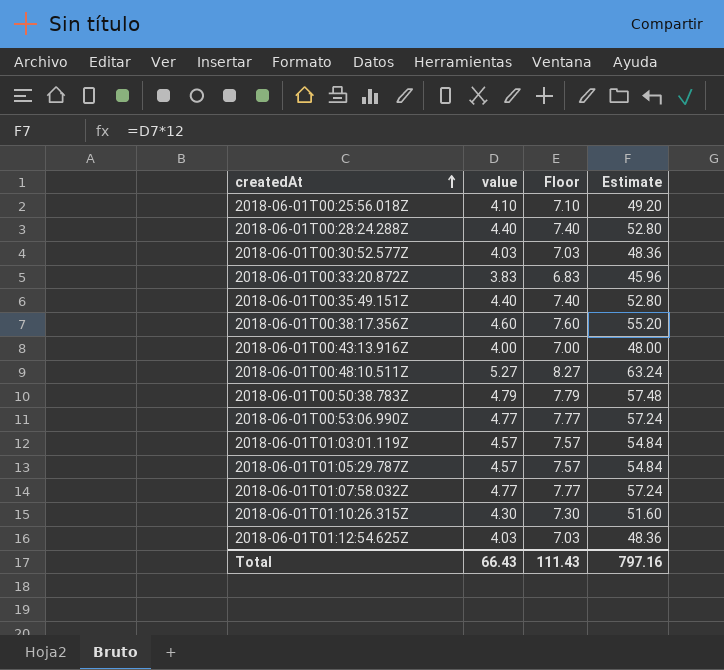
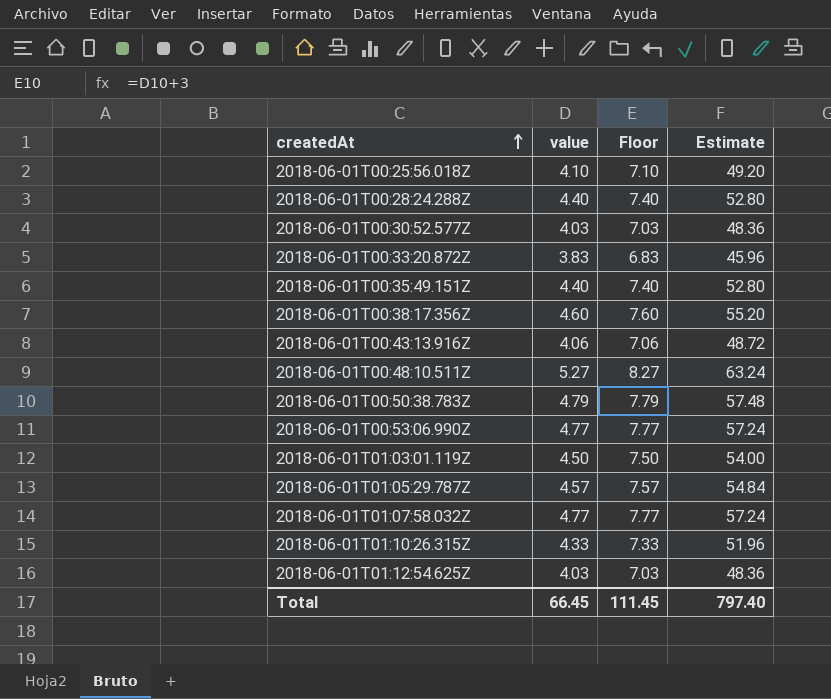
2018-06-01T00:43:13.916Z | value: 4.00 -> 4.06
2018-06-01T00:43:13.916Z | Floor: 7.00 -> 7.06
2018-06-01T00:43:13.916Z | Estimate: 48.00 -> 48.72
2018-06-01T01:03:01.119Z | value: 4.57 -> 4.50
2018-06-01T01:03:01.119Z | Floor: 7.57 -> 7.50
2018-06-01T01:03:01.119Z | Estimate: 54.84 -> 54.00
2018-06-01T01:10:26.315Z | value: 4.30 -> 4.33
2018-06-01T01:10:26.315Z | Floor: 7.30 -> 7.33
2018-06-01T01:10:26.315Z | Estimate: 51.60 -> 51.96
Total | value: 66.43 -> 66.45
Total | Floor: 111.43 -> 111.45
Total | Estimate: 797.16 -> 797.40

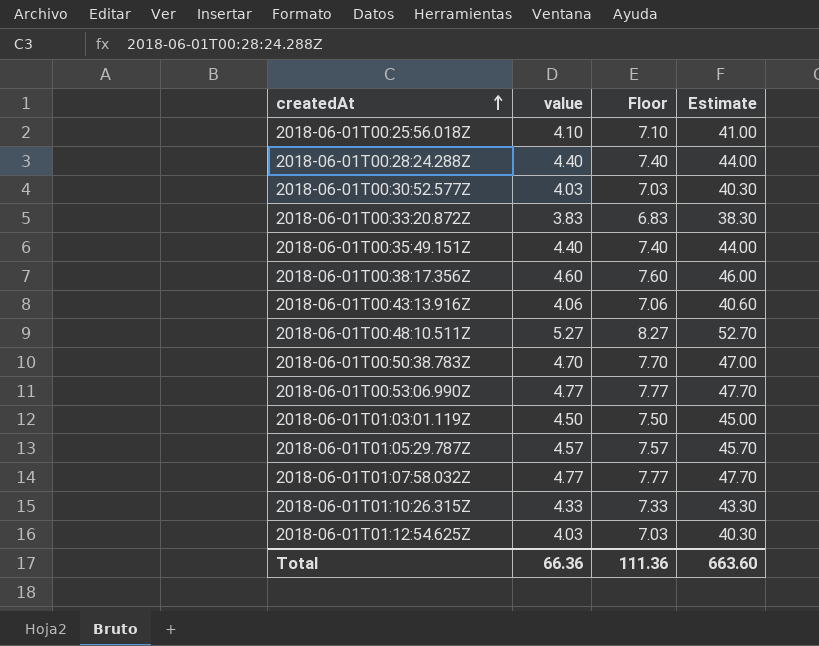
column Estimate | formula: [value] * 12 -> [value] * 10
2018-06-01T00:50:38.783Z | value: 4.79 -> 4.70
2018-06-01T00:50:38.783Z | Floor: 7.79 -> 7.70
Total | value: 66.45 -> 66.36
Total | Floor: 111.45 -> 111.36
Total | Estimate: 797.40 -> 663.60

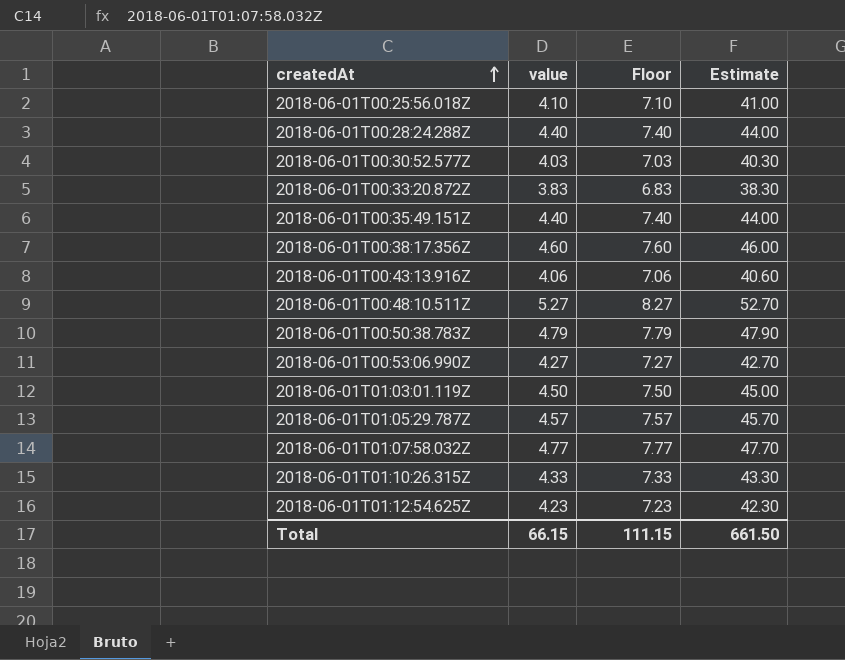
2018-06-01T00:50:38.783Z | value: 4.70 -> 4.79
2018-06-01T00:50:38.783Z | Floor: 7.70 -> 7.79
2018-06-01T00:50:38.783Z | Estimate: 47.00 -> 47.90
2018-06-01T00:53:06.990Z | value: 4.77 -> 4.27
2018-06-01T00:53:06.990Z | Floor: 7.77 -> 7.27
2018-06-01T00:53:06.990Z | Estimate: 47.70 -> 42.70
2018-06-01T01:12:54.625Z | value: 4.03 -> 4.23
2018-06-01T01:12:54.625Z | Floor: 7.03 -> 7.23
2018-06-01T01:12:54.625Z | Estimate: 40.30 -> 42.30
Total | value: 66.36 -> 66.15
Total | Floor: 111.36 -> 111.15
Total | Estimate: 663.60 -> 661.50

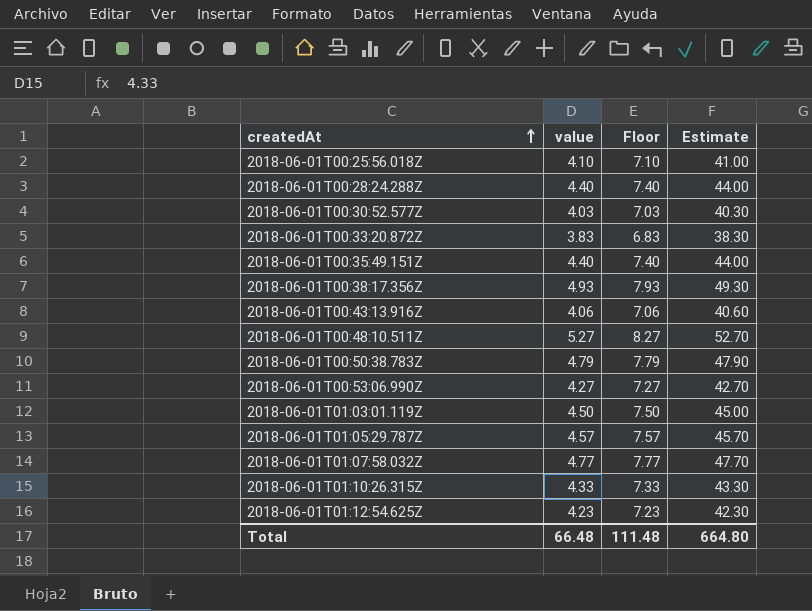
2018-06-01T00:38:17.356Z | value: 4.60 -> 4.93
2018-06-01T00:38:17.356Z | Floor: 7.60 -> 7.93
2018-06-01T00:38:17.356Z | Estimate: 46.00 -> 49.30
Total | value: 66.15 -> 66.48
Total | Floor: 111.15 -> 111.48
Total | Estimate: 661.50 -> 664.80

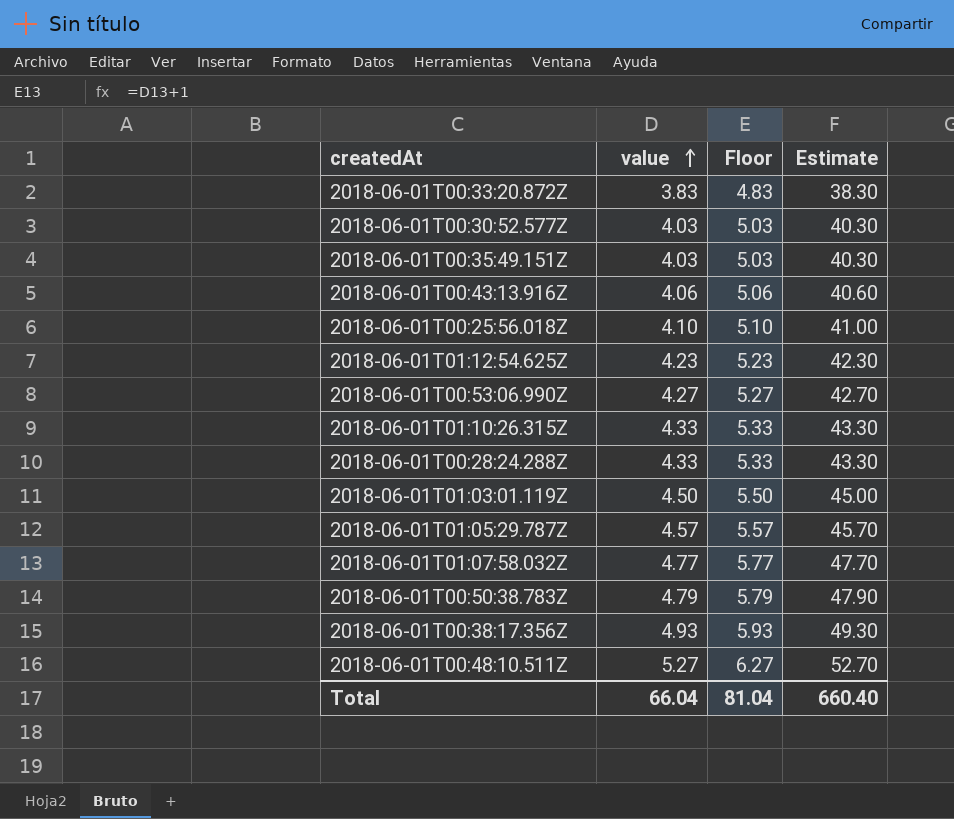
row order: createdAt ascending -> value ascending
column Floor | formula: [value] + 3 -> [value] + 1
2018-06-01T00:35:49.151Z | value: 4.40 -> 4.03
2018-06-01T00:35:49.151Z | Estimate: 44.00 -> 40.30
2018-06-01T00:28:24.288Z | value: 4.40 -> 4.33
2018-06-01T00:28:24.288Z | Estimate: 44.00 -> 43.30
Total | value: 66.48 -> 66.04
Total | Floor: 111.48 -> 81.04
Total | Estimate: 664.80 -> 660.40

